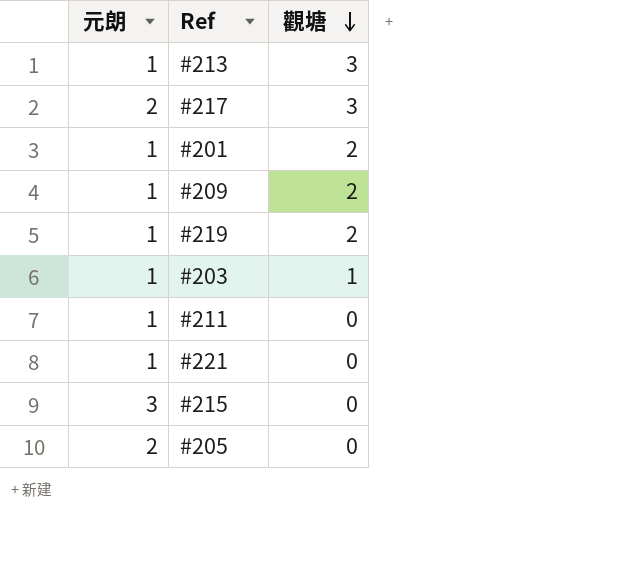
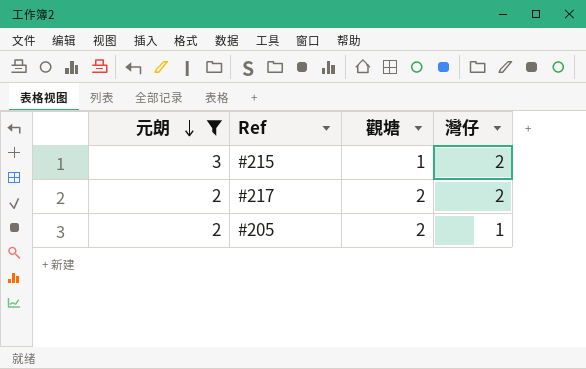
filter: none -> 元朗 != 1
row order: 觀塘 descending -> 元朗 descending
column 灣仔 | position: none -> 4
#215 | 觀塘: 0 -> 1
#217 | 觀塘: 3 -> 2
#205 | 觀塘: 0 -> 2

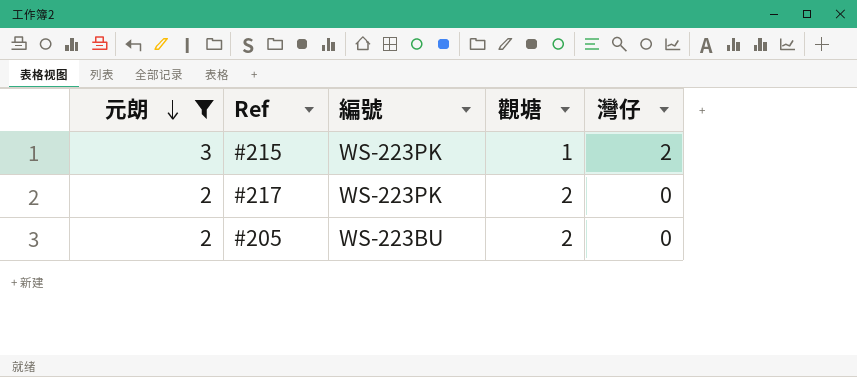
column 編號 | position: none -> 3
#217 | 灣仔: 2 -> 0
#205 | 灣仔: 1 -> 0

